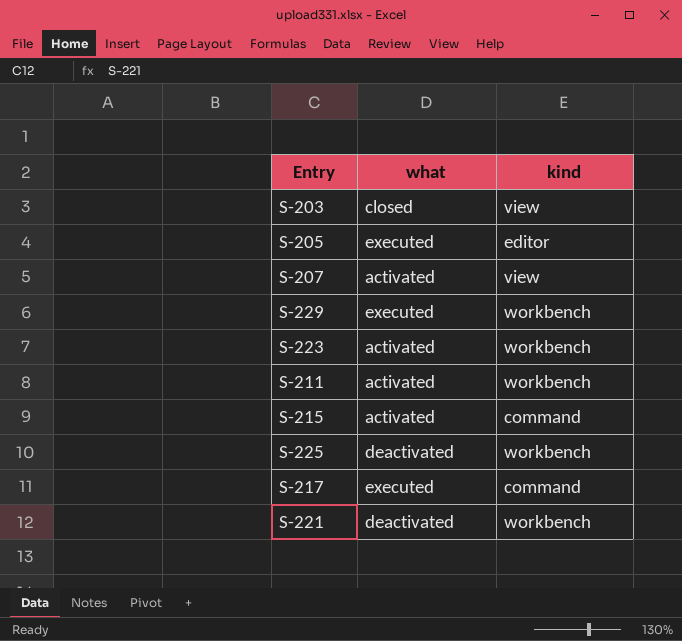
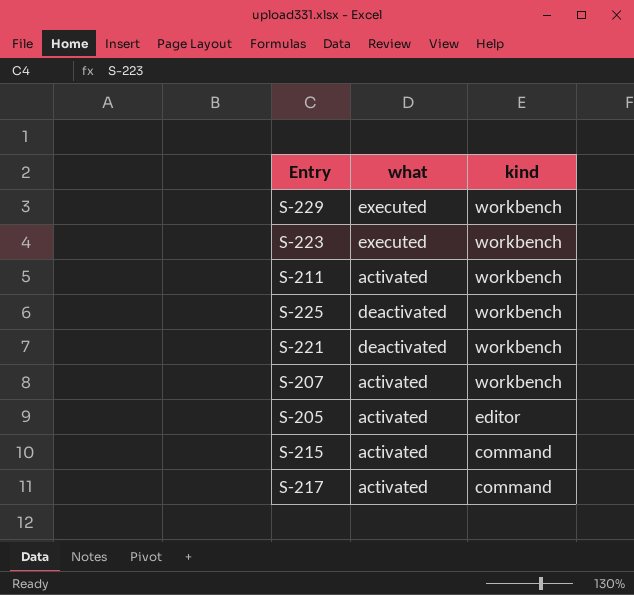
row order: none -> kind descending
row S-203: closed | view -> none
S-223 | what: activated -> executed
S-207 | kind: view -> workbench
S-205 | what: executed -> activated
S-217 | what: executed -> activated

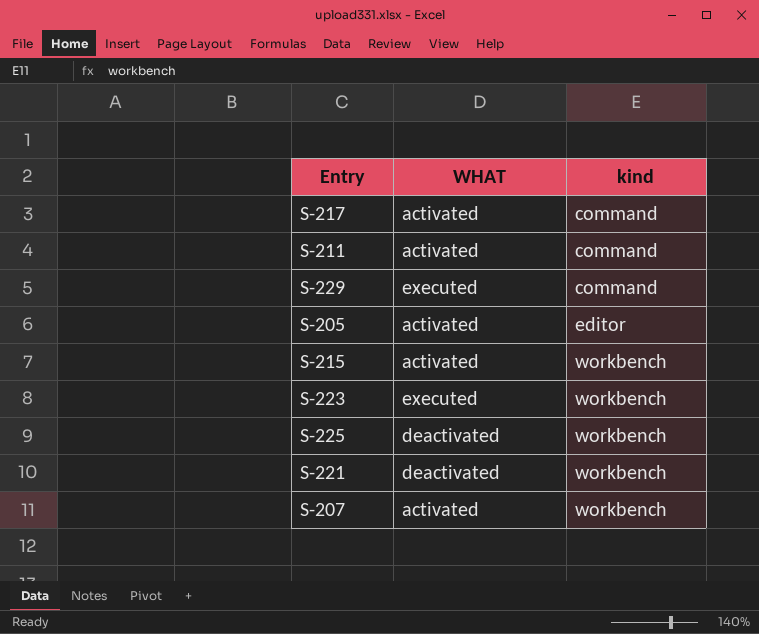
row order: kind descending -> kind ascending
column name: what -> WHAT
S-211 | kind: workbench -> command
S-229 | kind: workbench -> command
S-215 | kind: command -> workbench

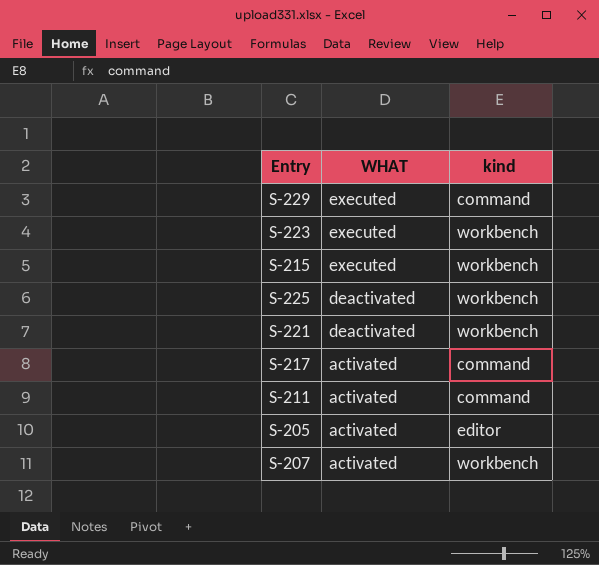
row order: kind ascending -> WHAT descending
S-215 | WHAT: activated -> executed

